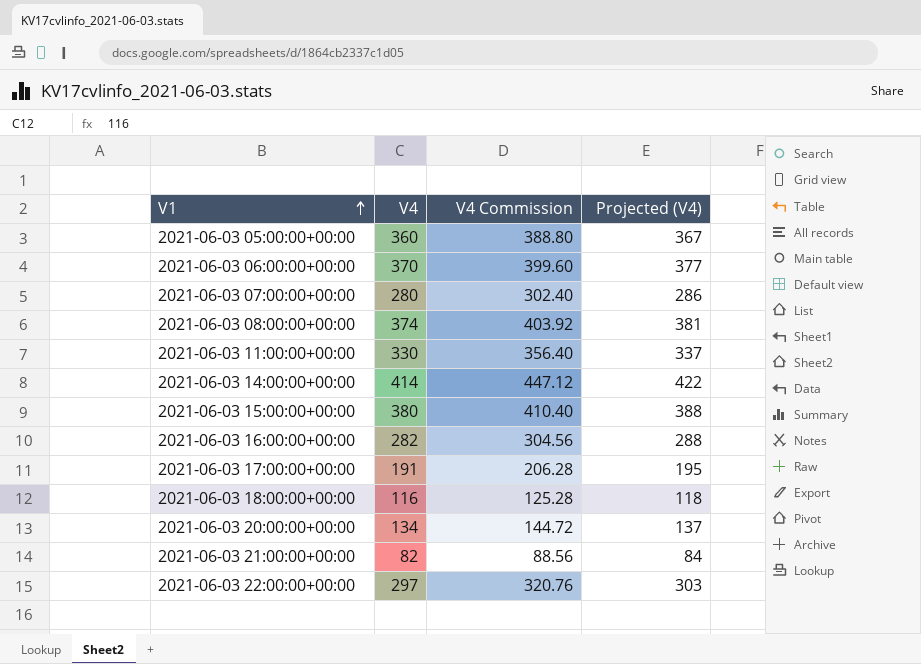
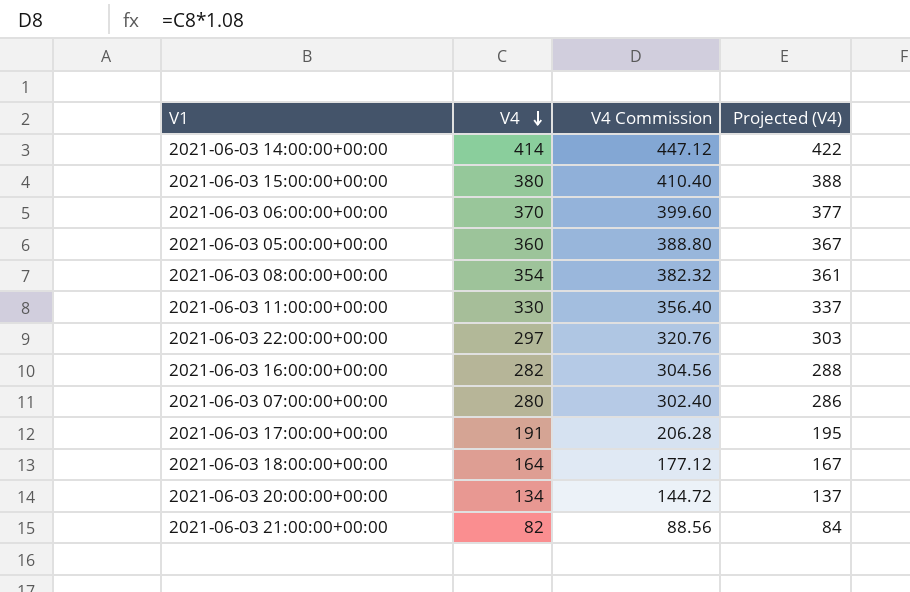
row order: V1 ascending -> V4 descending
2021-06-03 08:00:00+00:00 | V4: 374 -> 354
2021-06-03 08:00:00+00:00 | V4 Commission: 403.92 -> 382.32
2021-06-03 08:00:00+00:00 | Projected (V4): 381 -> 361
2021-06-03 18:00:00+00:00 | V4: 116 -> 164
2021-06-03 18:00:00+00:00 | V4 Commission: 125.28 -> 177.12
2021-06-03 18:00:00+00:00 | Projected (V4): 118 -> 167

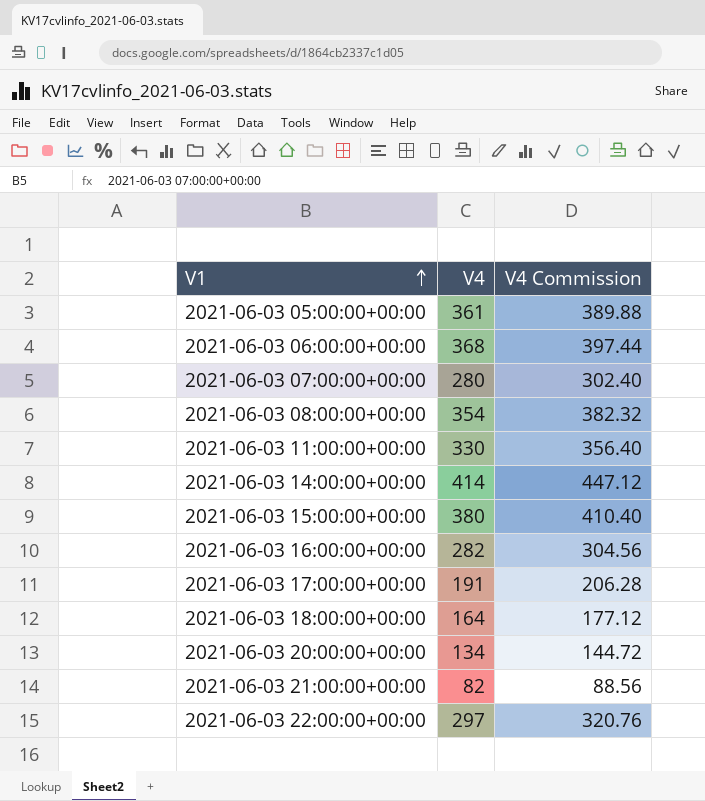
row order: V4 descending -> V1 ascending
column Projected (V4) | formula: [V4] * 1.02 -> none
2021-06-03 05:00:00+00:00 | V4: 360 -> 361
2021-06-03 05:00:00+00:00 | V4 Commission: 388.80 -> 389.88
2021-06-03 06:00:00+00:00 | V4: 370 -> 368
2021-06-03 06:00:00+00:00 | V4 Commission: 399.60 -> 397.44

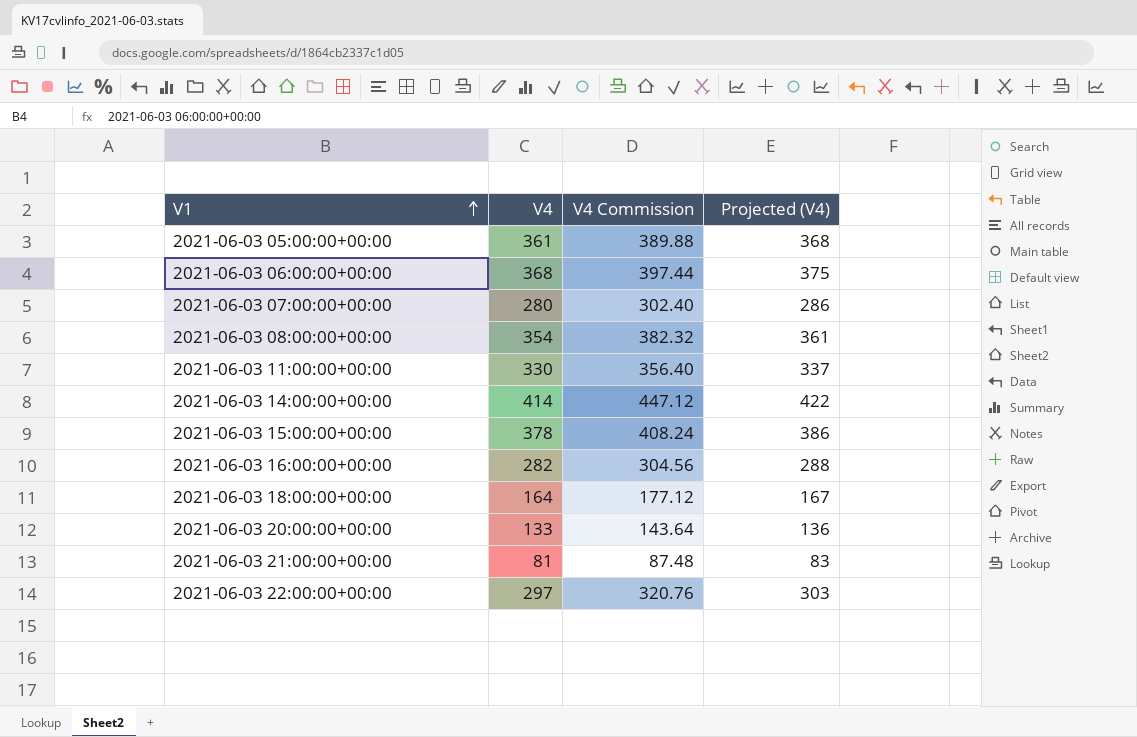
column Projected (V4) | formula: none -> [V4] * 1.02
row 2021-06-03 17:00:00+00:00: 191 | 206.28 -> none
2021-06-03 15:00:00+00:00 | V4: 380 -> 378
2021-06-03 15:00:00+00:00 | V4 Commission: 410.40 -> 408.24
2021-06-03 20:00:00+00:00 | V4: 134 -> 133
2021-06-03 20:00:00+00:00 | V4 Commission: 144.72 -> 143.64
2021-06-03 21:00:00+00:00 | V4: 82 -> 81
2021-06-03 21:00:00+00:00 | V4 Commission: 88.56 -> 87.48

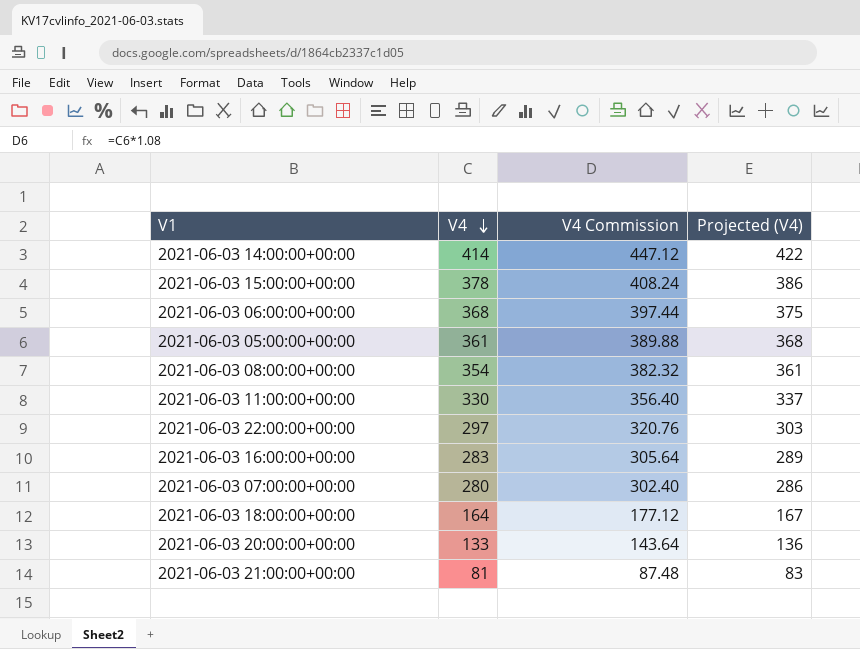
row order: V1 ascending -> V4 descending
2021-06-03 16:00:00+00:00 | V4: 282 -> 283
2021-06-03 16:00:00+00:00 | V4 Commission: 304.56 -> 305.64
2021-06-03 16:00:00+00:00 | Projected (V4): 288 -> 289

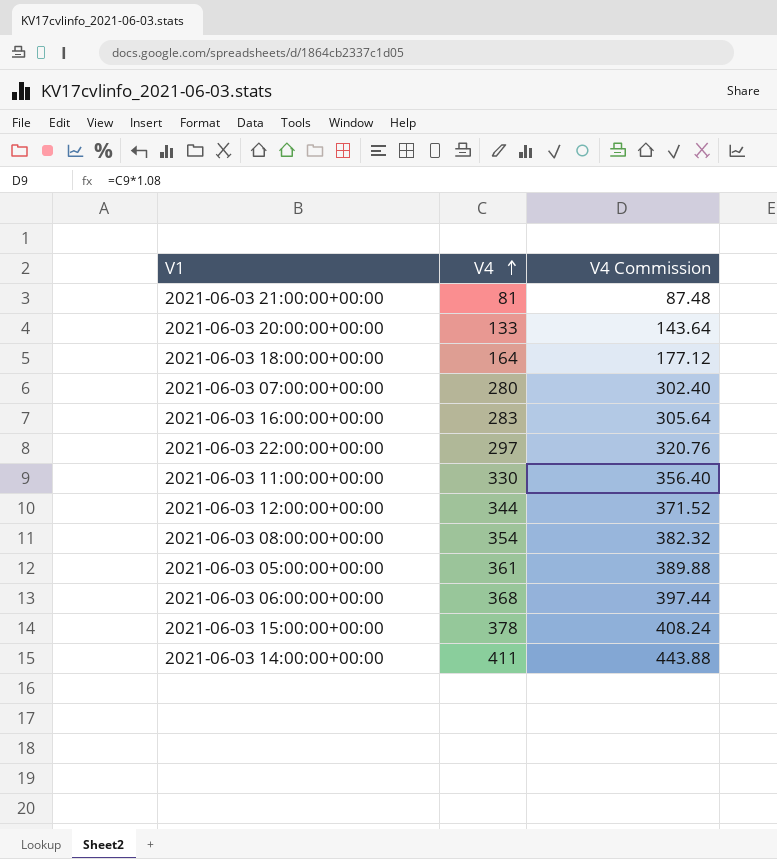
row order: V4 descending -> V4 ascending
column Projected (V4) | formula: [V4] * 1.02 -> none
row 2021-06-03 12:00:00+00:00: none -> 344 | 371.52
2021-06-03 14:00:00+00:00 | V4: 414 -> 411
2021-06-03 14:00:00+00:00 | V4 Commission: 447.12 -> 443.88

